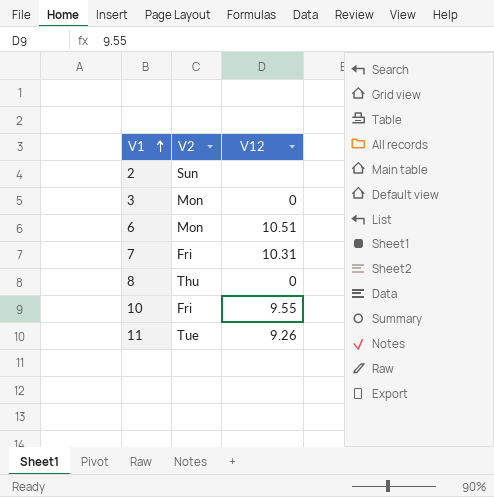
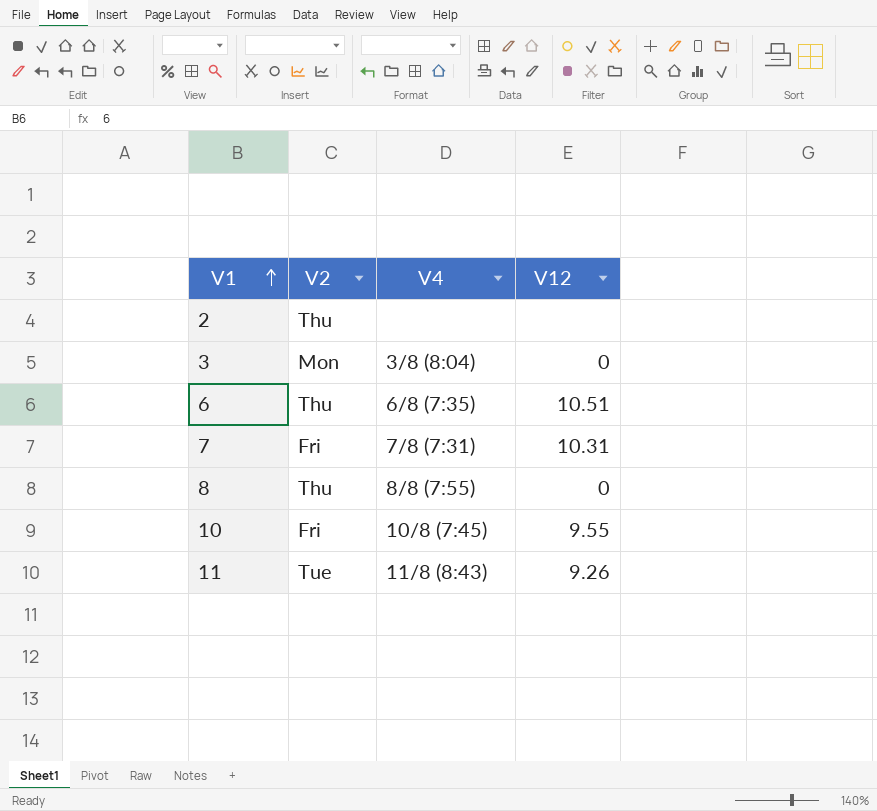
column V4 | position: none -> 3
2 | V2: Sun -> Thu
6 | V2: Mon -> Thu

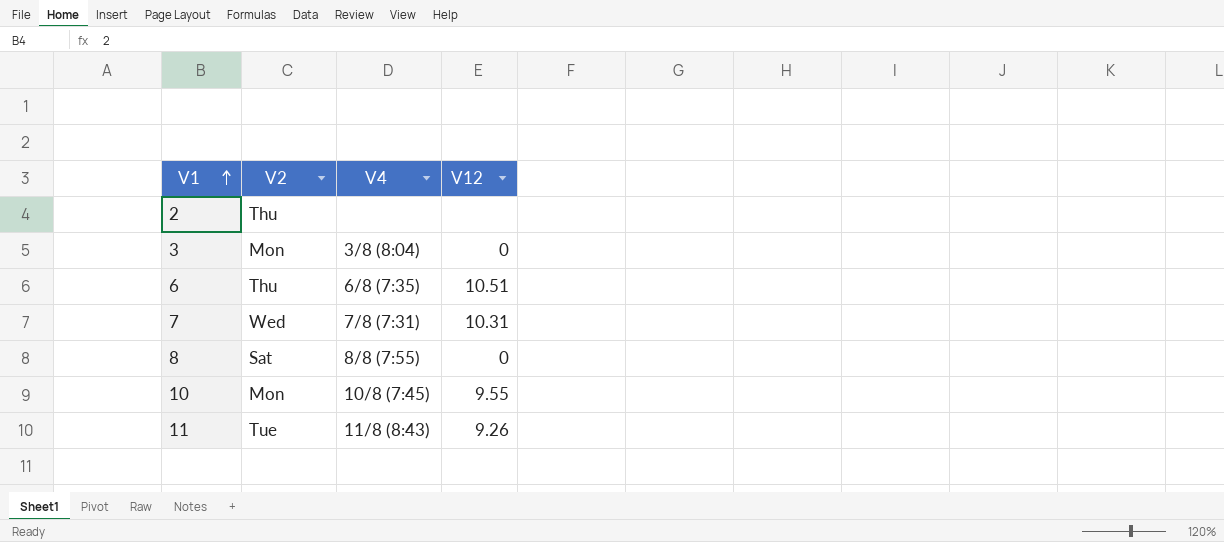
7 | V2: Fri -> Wed
8 | V2: Thu -> Sat
10 | V2: Fri -> Mon

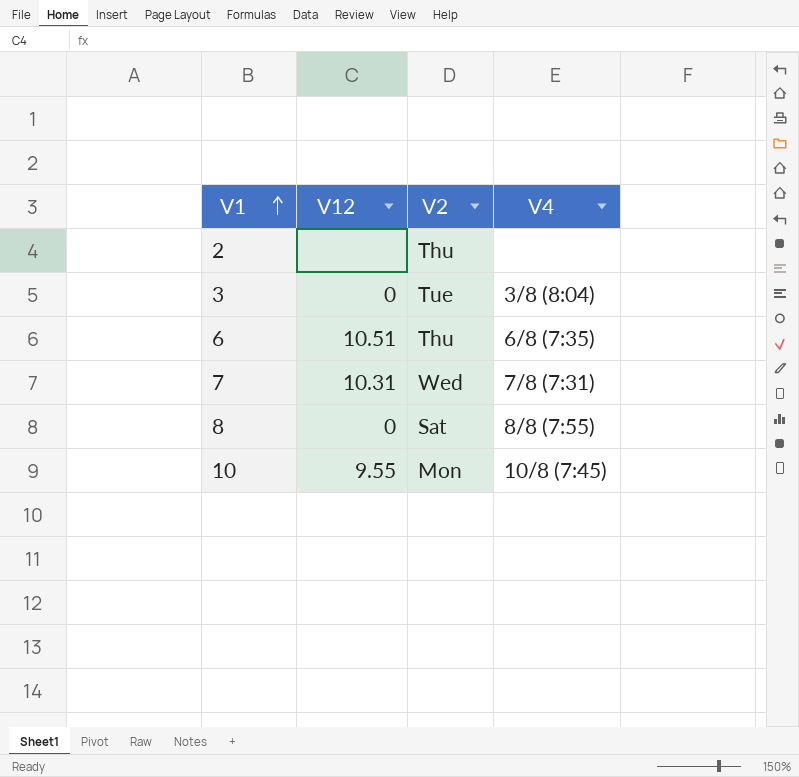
column V12 | position: 4 -> 2
row 11: Tue | 11/8 (8:43) | 9.26 -> none
3 | V2: Mon -> Tue

